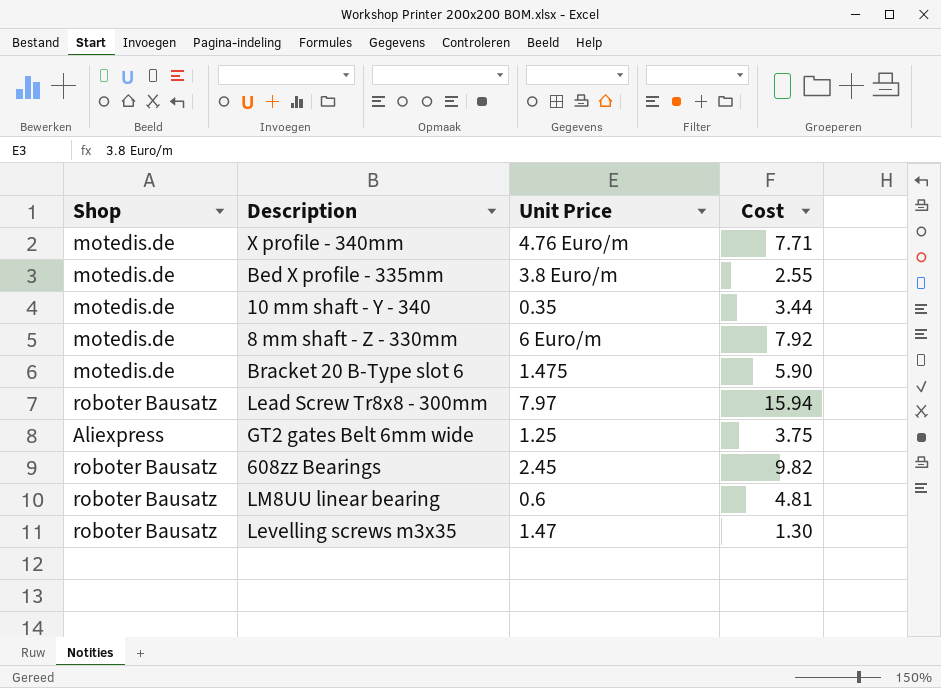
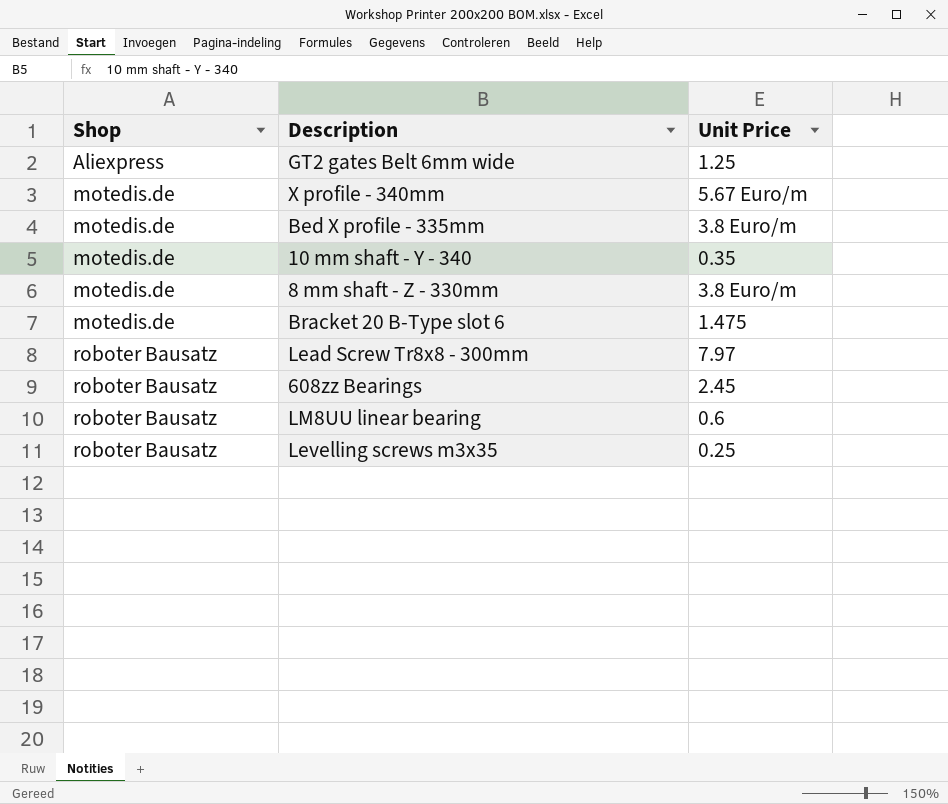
row order: none -> Shop ascending
column Cost | position: 4 -> none
X profile - 340mm | Unit Price: 4.76 Euro/m -> 5.67 Euro/m
8 mm shaft - Z - 330mm | Unit Price: 6 Euro/m -> 3.8 Euro/m
Levelling screws m3x35 | Unit Price: 1.47 -> 0.25

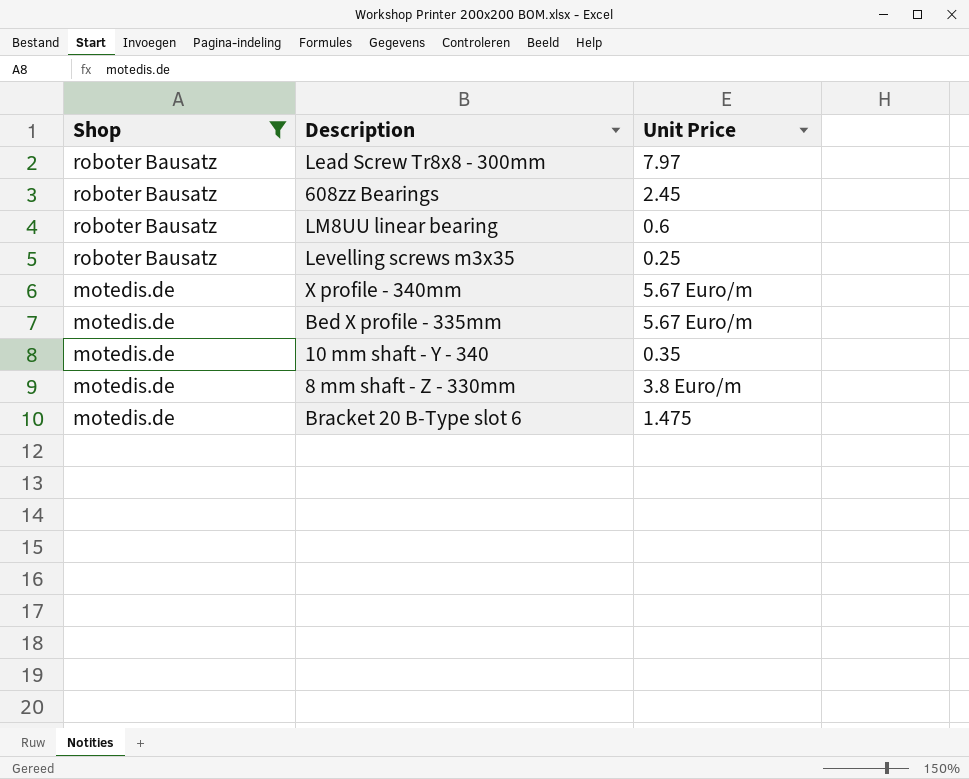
filter: none -> Shop != Aliexpress
row order: Shop ascending -> Shop descending
Bed X profile - 335mm | Unit Price: 3.8 Euro/m -> 5.67 Euro/m

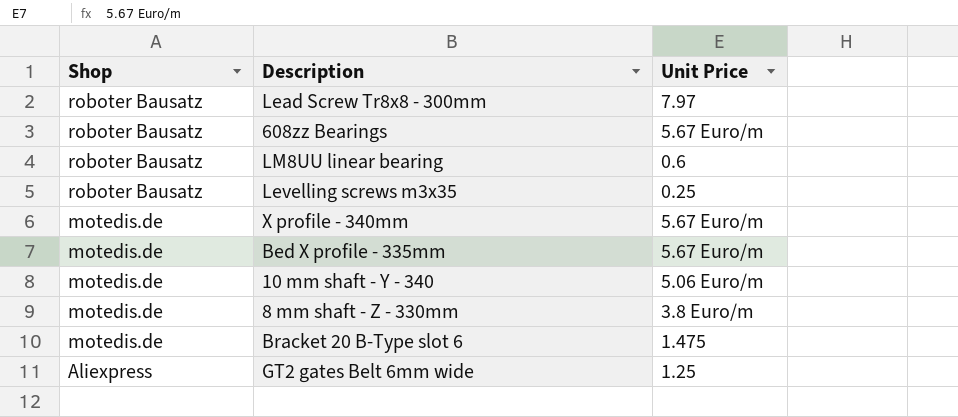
filter: Shop != Aliexpress -> none
608zz Bearings | Unit Price: 2.45 -> 5.67 Euro/m
10 mm shaft - Y - 340 | Unit Price: 0.35 -> 5.06 Euro/m

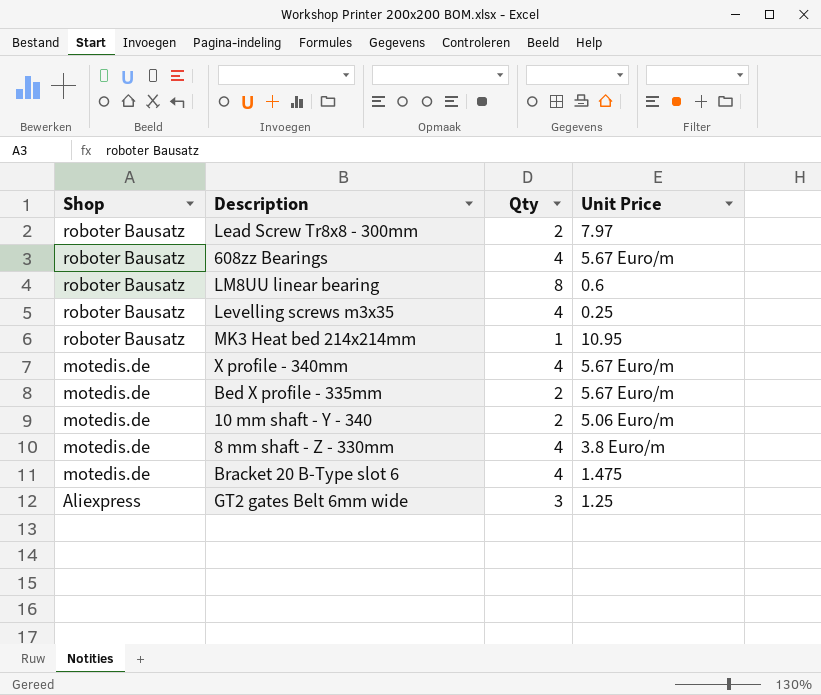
column Qty | position: none -> 3
row MK3 Heat bed 214x214mm: none -> roboter Bausatz | 1 | 10.95

